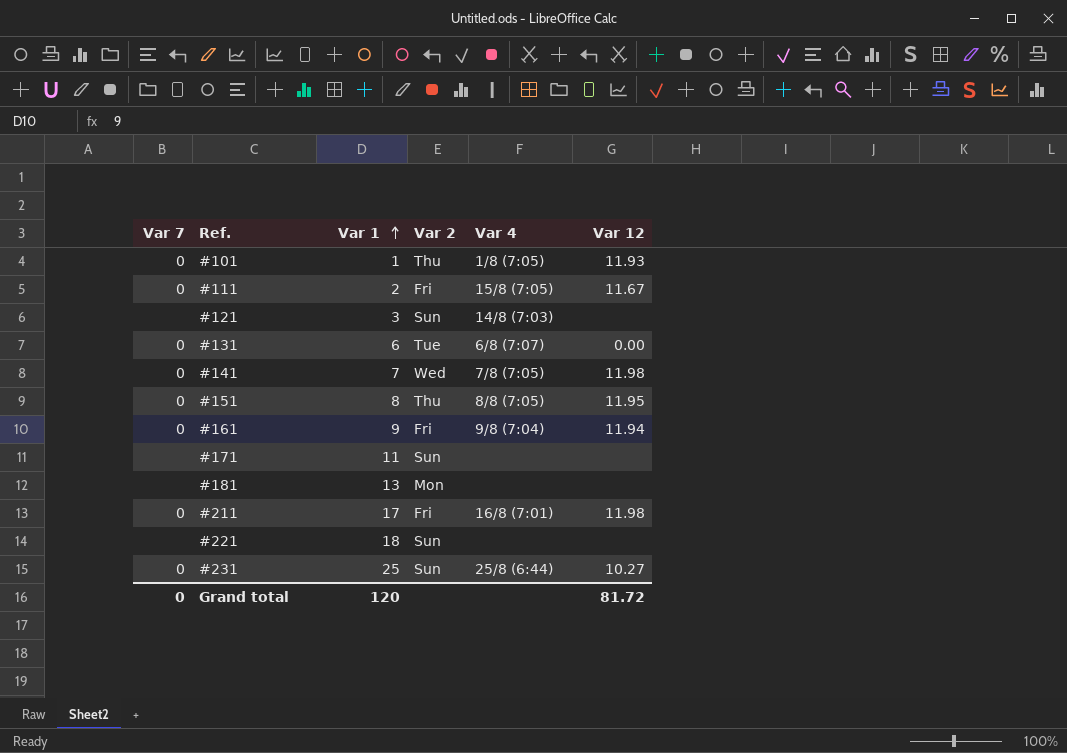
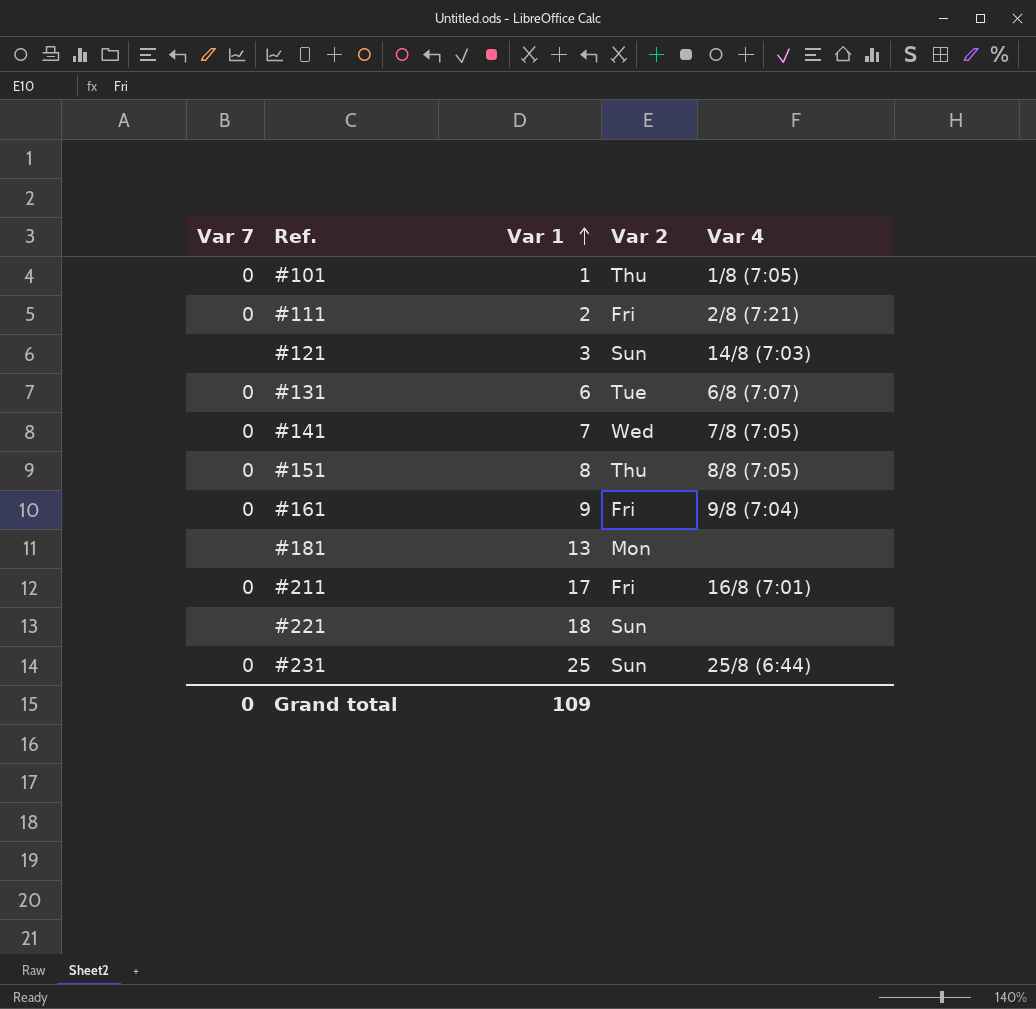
column Var 12 | position: 6 -> none
row #171: none | 11 | Sun | none | none -> none
#111 | Var 4: 15/8 (7:05) -> 2/8 (7:21)
Grand total | Var 1: 120 -> 109

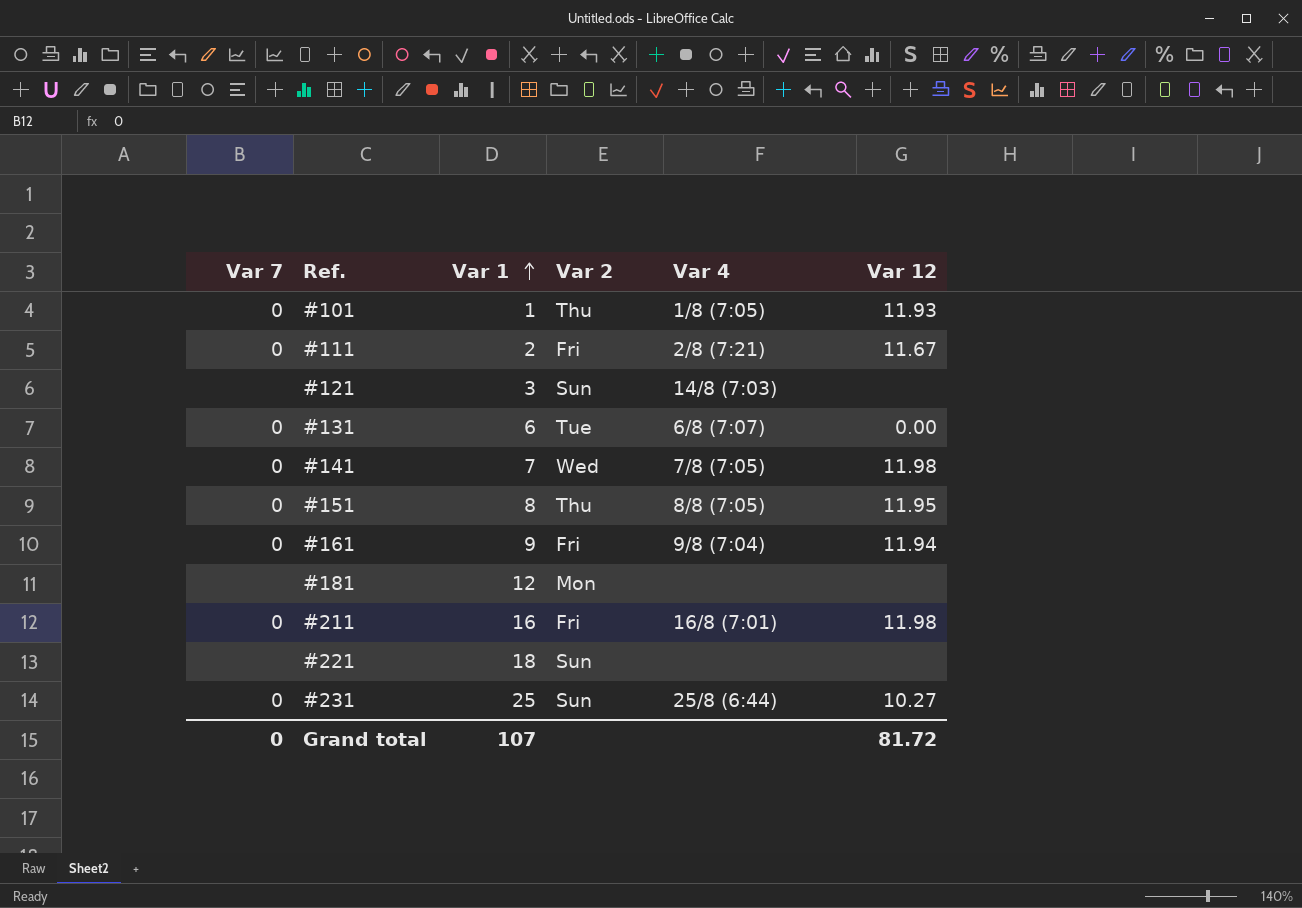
column Var 12 | position: none -> 6
#181 | Var 1: 13 -> 12
#211 | Var 1: 17 -> 16
Grand total | Var 1: 109 -> 107

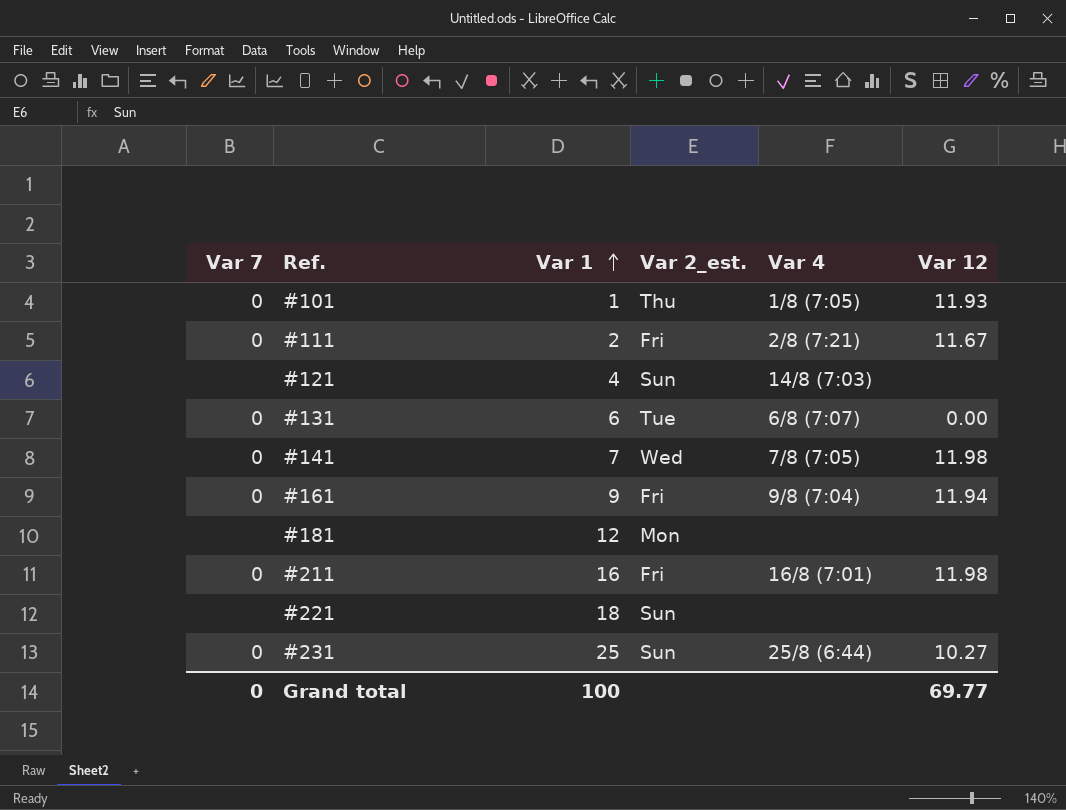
column name: Var 2 -> Var 2_est.
row #151: 0 | 8 | Thu | 8/8 (7:05) | 11.95 -> none
#121 | Var 1: 3 -> 4
Grand total | Var 1: 107 -> 100
Grand total | Var 12: 81.72 -> 69.77

